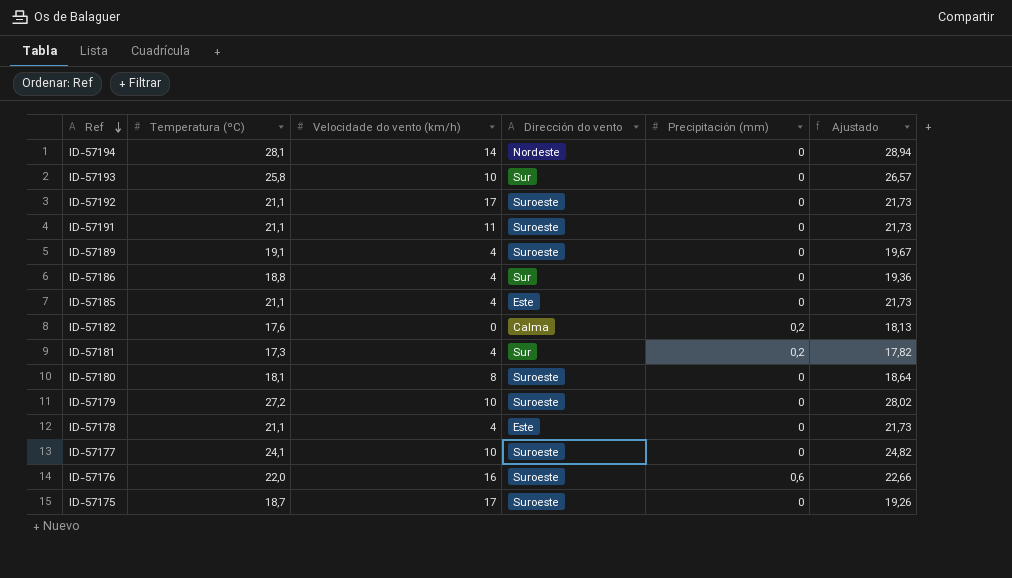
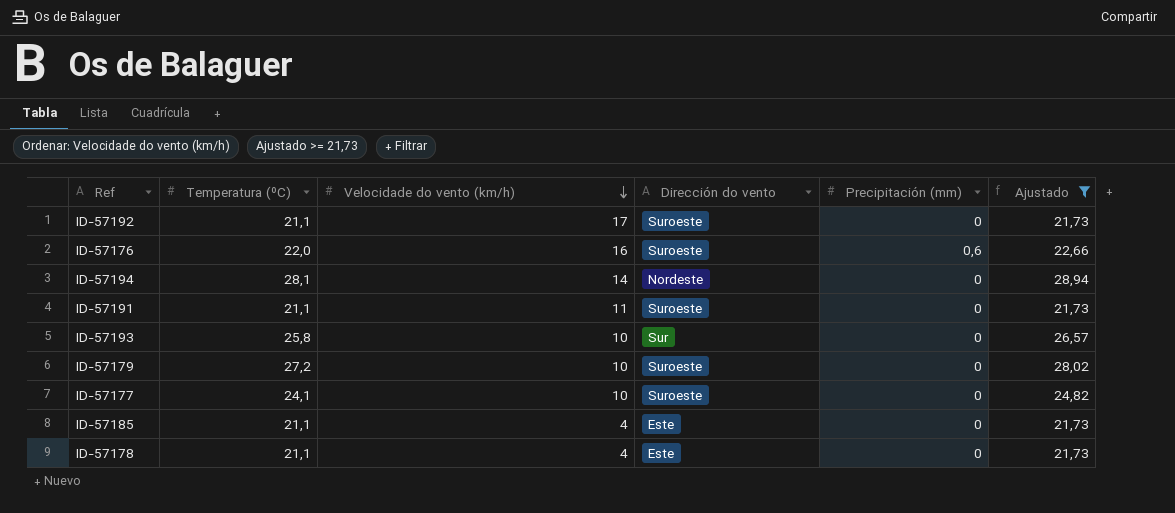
filter: none -> Ajustado >= 21,73
row order: Ref descending -> Velocidade do vento (km/h) descending

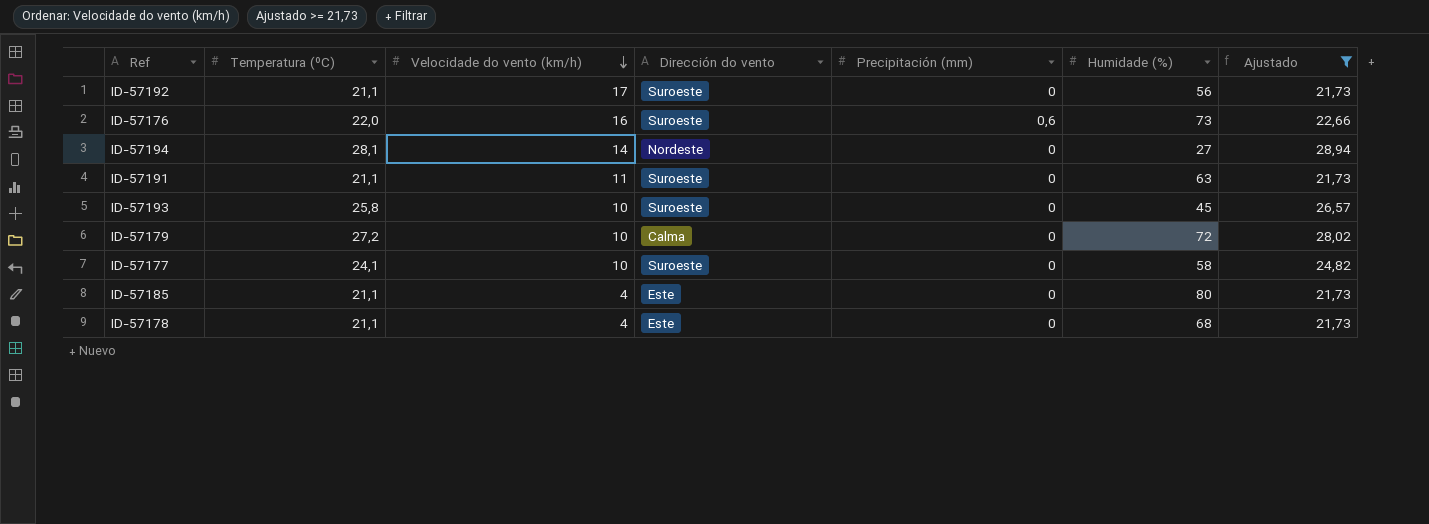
column Humidade (%) | position: none -> 6
ID-57193 | Dirección do vento: Sur -> Suroeste
ID-57179 | Dirección do vento: Suroeste -> Calma

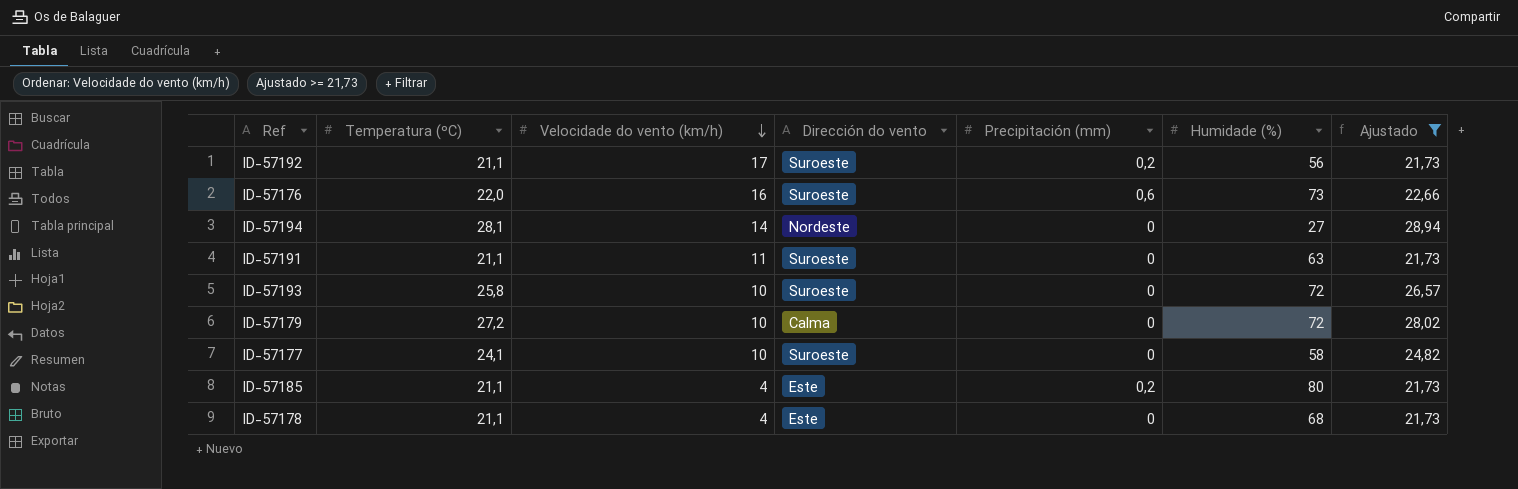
ID-57192 | Precipitación (mm): 0 -> 0,2
ID-57193 | Humidade (%): 45 -> 72
ID-57185 | Precipitación (mm): 0 -> 0,2

